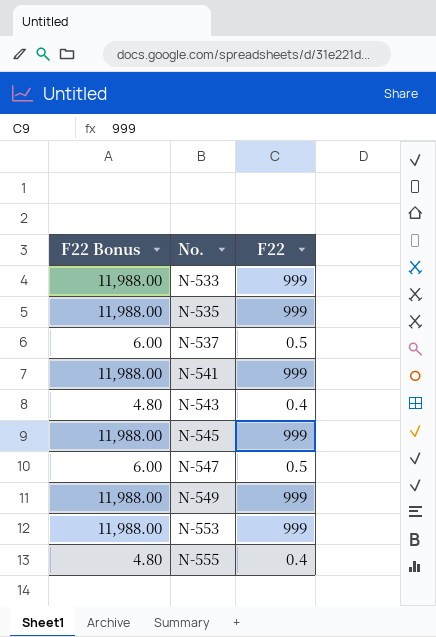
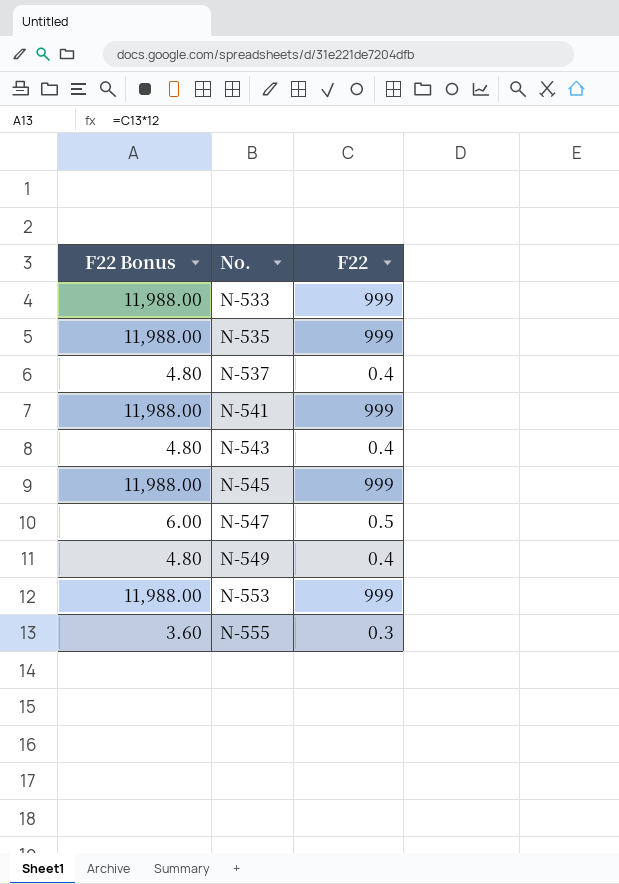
N-537 | F22 Bonus: 6.00 -> 4.80
N-537 | F22: 0.5 -> 0.4
N-549 | F22 Bonus: 11,988.00 -> 4.80
N-549 | F22: 999 -> 0.4
N-555 | F22 Bonus: 4.80 -> 3.60
N-555 | F22: 0.4 -> 0.3

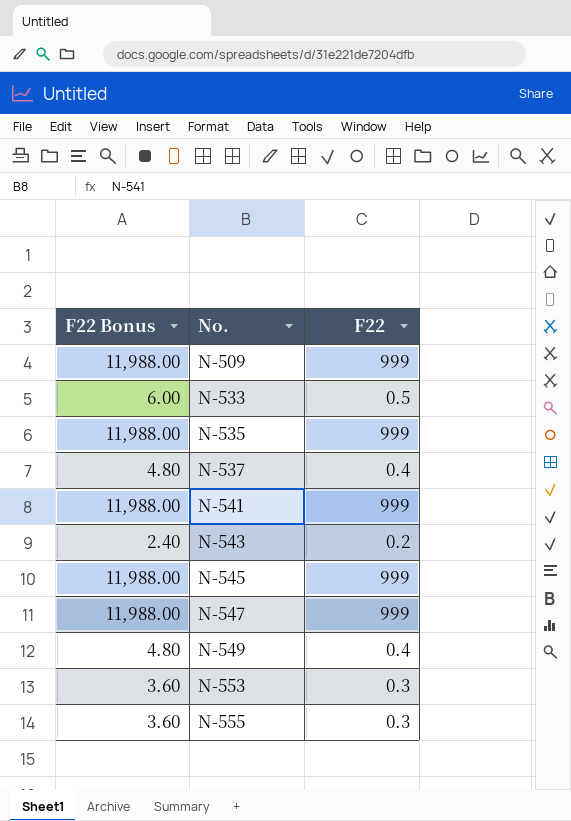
row N-509: none -> 11,988.00 | 999
N-533 | F22 Bonus: 11,988.00 -> 6.00
N-533 | F22: 999 -> 0.5
N-543 | F22 Bonus: 4.80 -> 2.40
N-543 | F22: 0.4 -> 0.2
N-547 | F22 Bonus: 6.00 -> 11,988.00
N-547 | F22: 0.5 -> 999
N-553 | F22 Bonus: 11,988.00 -> 3.60
N-553 | F22: 999 -> 0.3

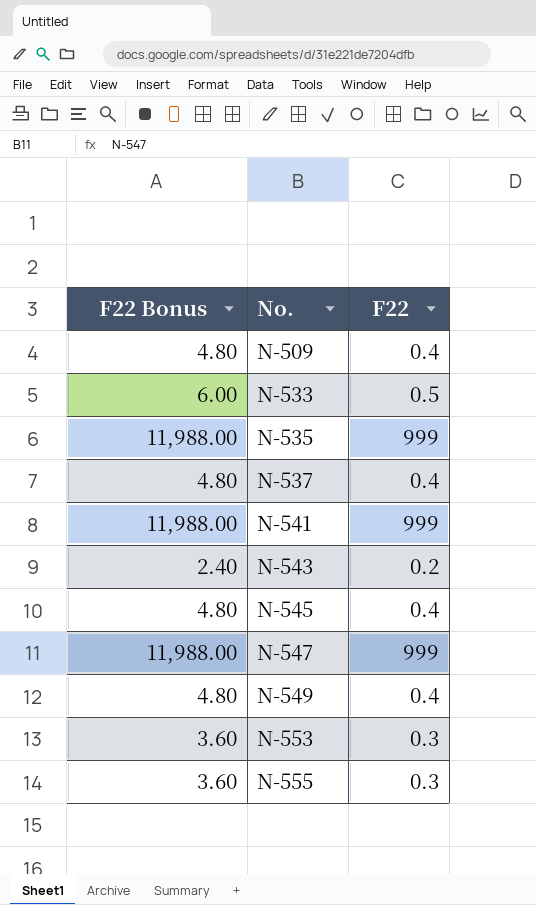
N-509 | F22 Bonus: 11,988.00 -> 4.80
N-509 | F22: 999 -> 0.4
N-545 | F22 Bonus: 11,988.00 -> 4.80
N-545 | F22: 999 -> 0.4

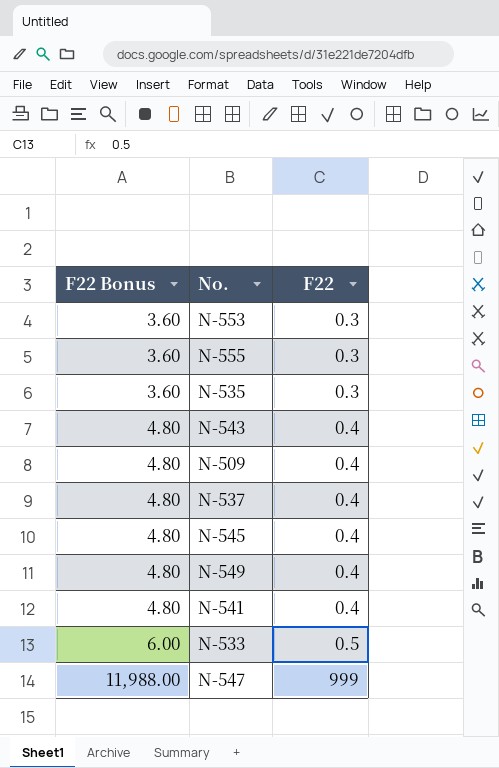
row order: No. ascending -> F22 Bonus ascending
N-535 | F22 Bonus: 11,988.00 -> 3.60
N-535 | F22: 999 -> 0.3
N-543 | F22 Bonus: 2.40 -> 4.80
N-543 | F22: 0.2 -> 0.4
N-541 | F22 Bonus: 11,988.00 -> 4.80
N-541 | F22: 999 -> 0.4

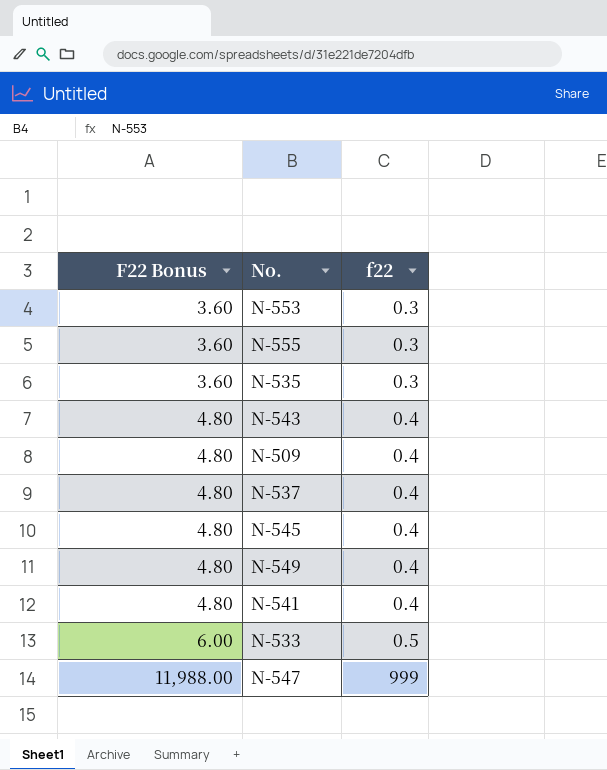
column name: F22 -> f22

